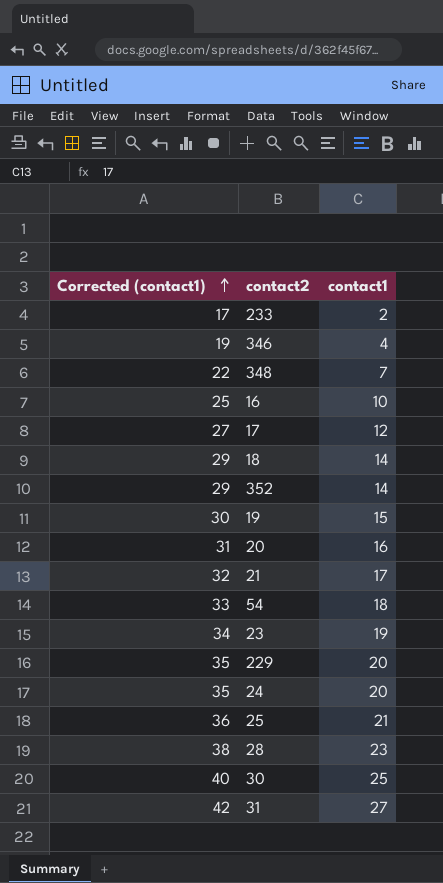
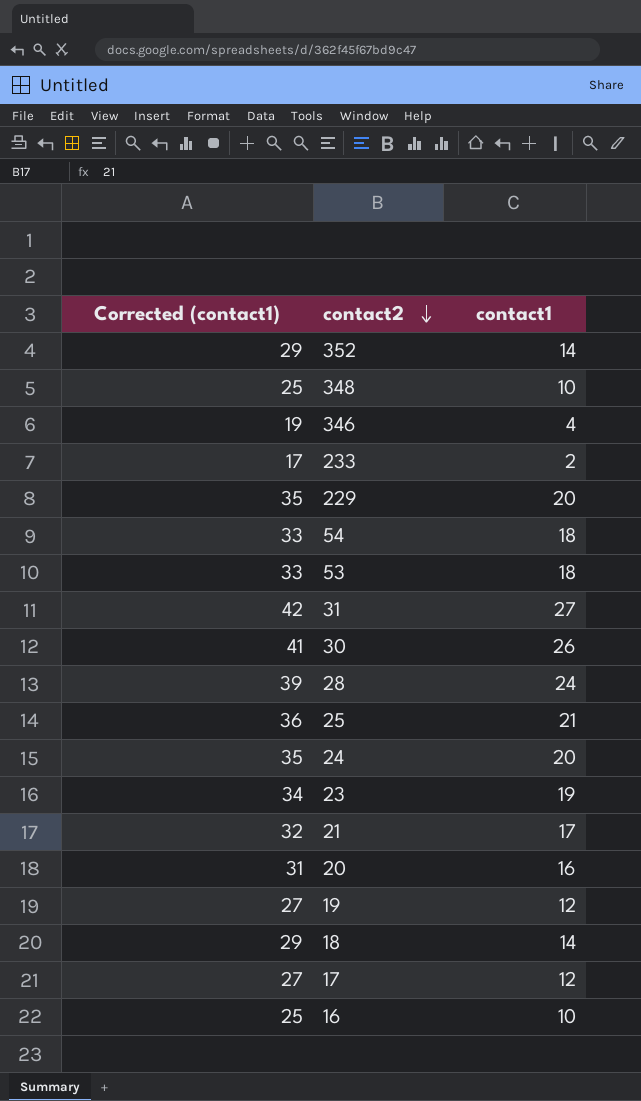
row order: Corrected (contact1) ascending -> contact2 descending
348 | Corrected (contact1): 22 -> 25
348 | contact1: 7 -> 10
row 53: none -> 33 | 18
30 | Corrected (contact1): 40 -> 41
30 | contact1: 25 -> 26
28 | Corrected (contact1): 38 -> 39
28 | contact1: 23 -> 24
19 | Corrected (contact1): 30 -> 27
19 | contact1: 15 -> 12

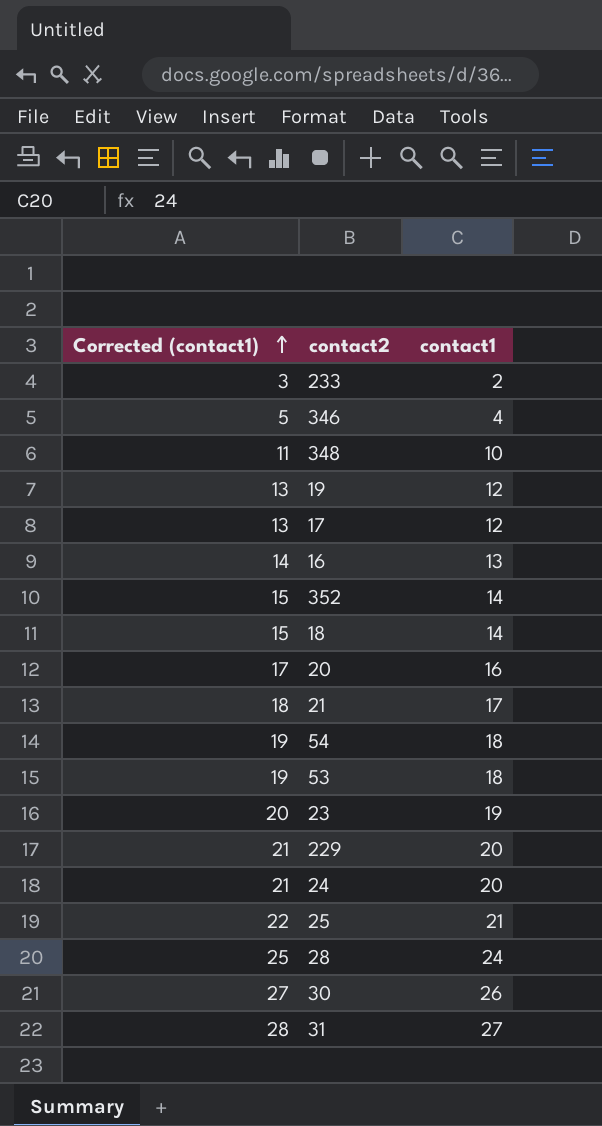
row order: contact2 descending -> Corrected (contact1) ascending
column Corrected (contact1) | formula: [contact1] + 15 -> [contact1] + 1
16 | contact1: 10 -> 13

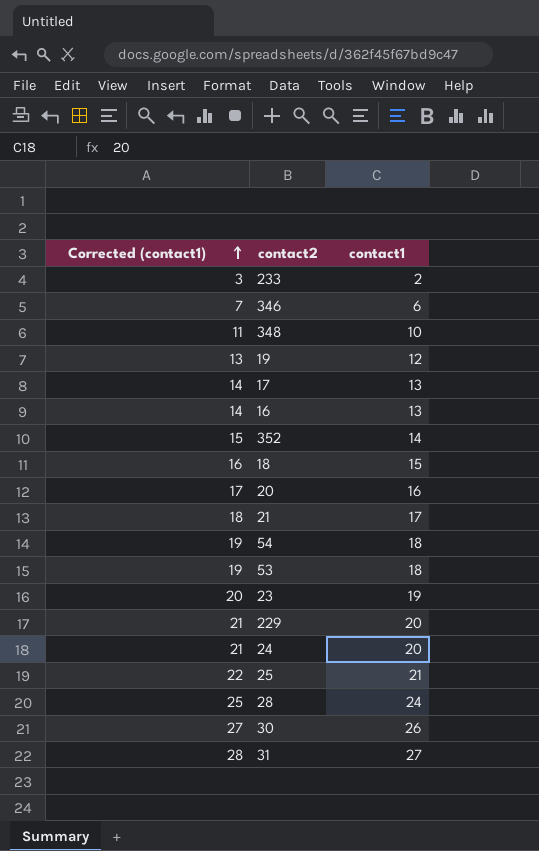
346 | Corrected (contact1): 5 -> 7
346 | contact1: 4 -> 6
17 | Corrected (contact1): 13 -> 14
17 | contact1: 12 -> 13
18 | Corrected (contact1): 15 -> 16
18 | contact1: 14 -> 15

